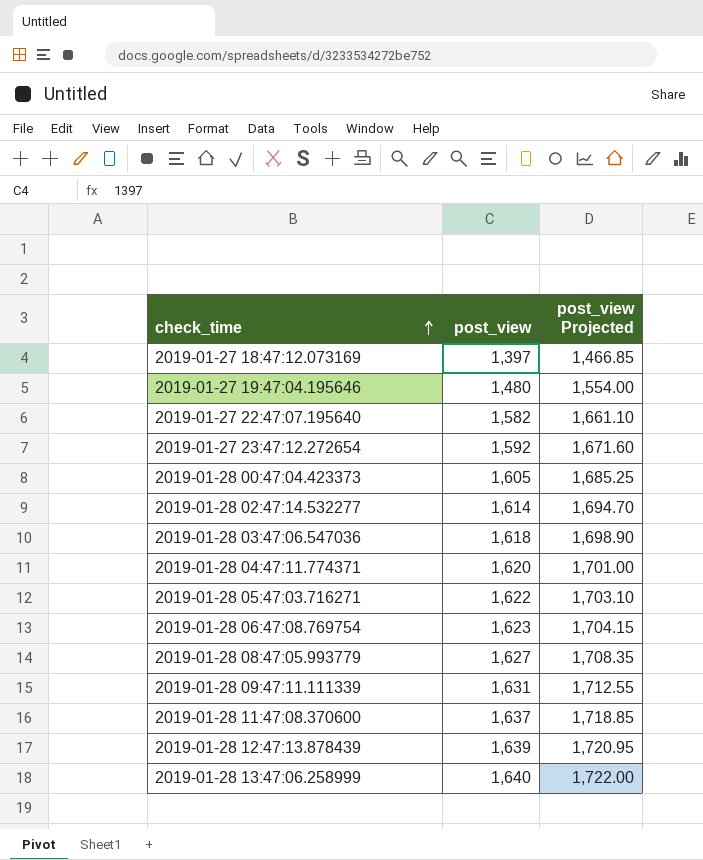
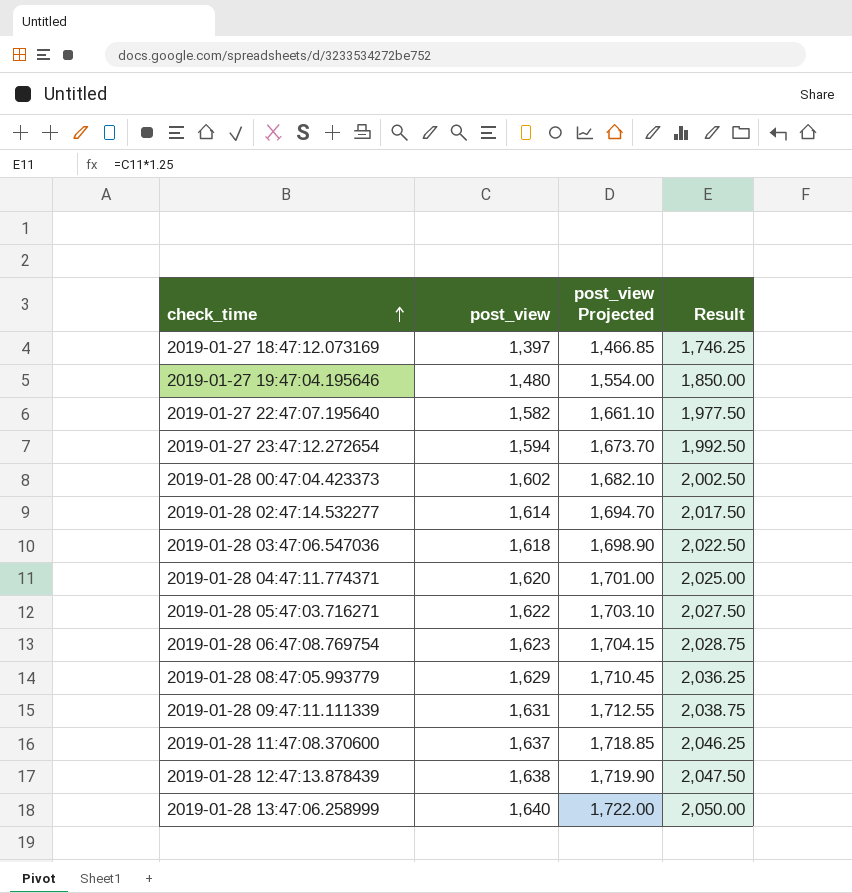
column Result | formula: none -> [post_view] * 1.25
2019-01-27 23:47:12.272654 | post_view: 1,592 -> 1,594
2019-01-27 23:47:12.272654 | post_view Projected: 1,671.60 -> 1,673.70
2019-01-28 00:47:04.423373 | post_view: 1,605 -> 1,602
2019-01-28 00:47:04.423373 | post_view Projected: 1,685.25 -> 1,682.10
2019-01-28 08:47:05.993779 | post_view: 1,627 -> 1,629
2019-01-28 08:47:05.993779 | post_view Projected: 1,708.35 -> 1,710.45
2019-01-28 12:47:13.878439 | post_view: 1,639 -> 1,638
2019-01-28 12:47:13.878439 | post_view Projected: 1,720.95 -> 1,719.90

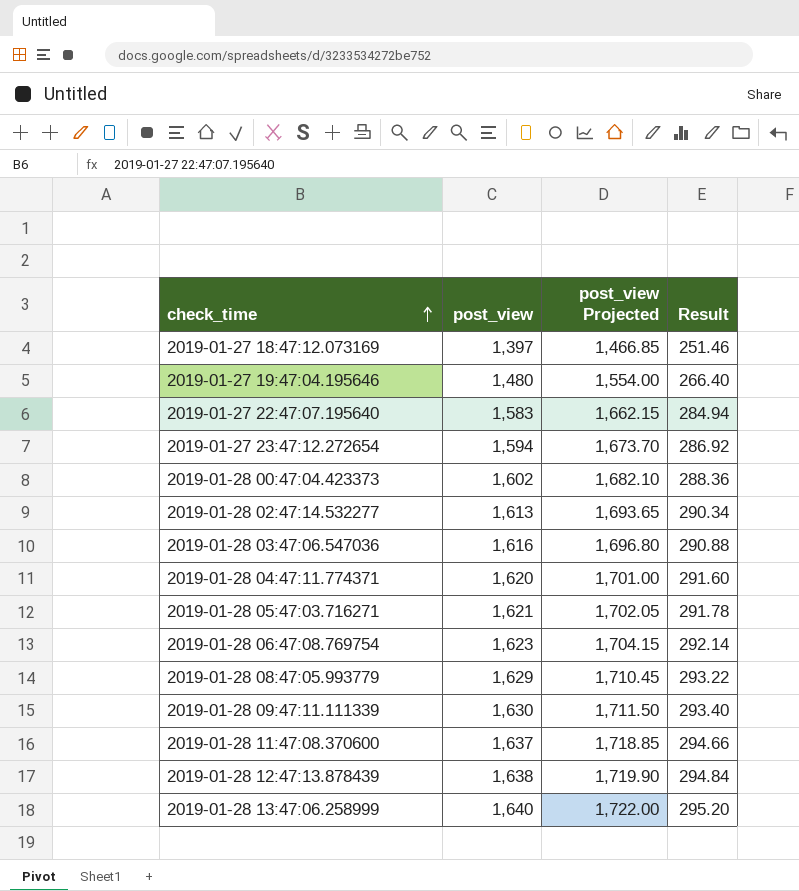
column Result | formula: [post_view] * 1.25 -> [post_view] * 0.18
2019-01-27 22:47:07.195640 | post_view: 1,582 -> 1,583
2019-01-27 22:47:07.195640 | post_view Projected: 1,661.10 -> 1,662.15
2019-01-28 02:47:14.532277 | post_view: 1,614 -> 1,613
2019-01-28 02:47:14.532277 | post_view Projected: 1,694.70 -> 1,693.65
2019-01-28 03:47:06.547036 | post_view: 1,618 -> 1,616
2019-01-28 03:47:06.547036 | post_view Projected: 1,698.90 -> 1,696.80
2019-01-28 05:47:03.716271 | post_view: 1,622 -> 1,621
2019-01-28 05:47:03.716271 | post_view Projected: 1,703.10 -> 1,702.05
2019-01-28 09:47:11.111339 | post_view: 1,631 -> 1,630
2019-01-28 09:47:11.111339 | post_view Projected: 1,712.55 -> 1,711.50

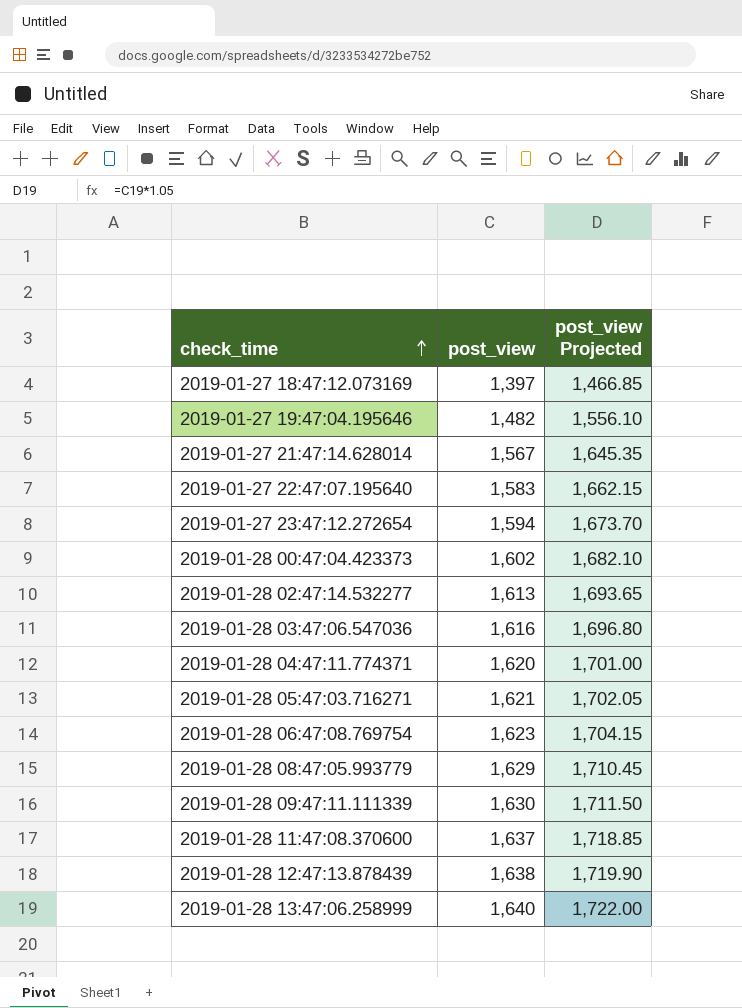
column Result | formula: [post_view] * 0.18 -> none
2019-01-27 19:47:04.195646 | post_view: 1,480 -> 1,482
2019-01-27 19:47:04.195646 | post_view Projected: 1,554.00 -> 1,556.10
row 2019-01-27 21:47:14.628014: none -> 1,567 | 1,645.35

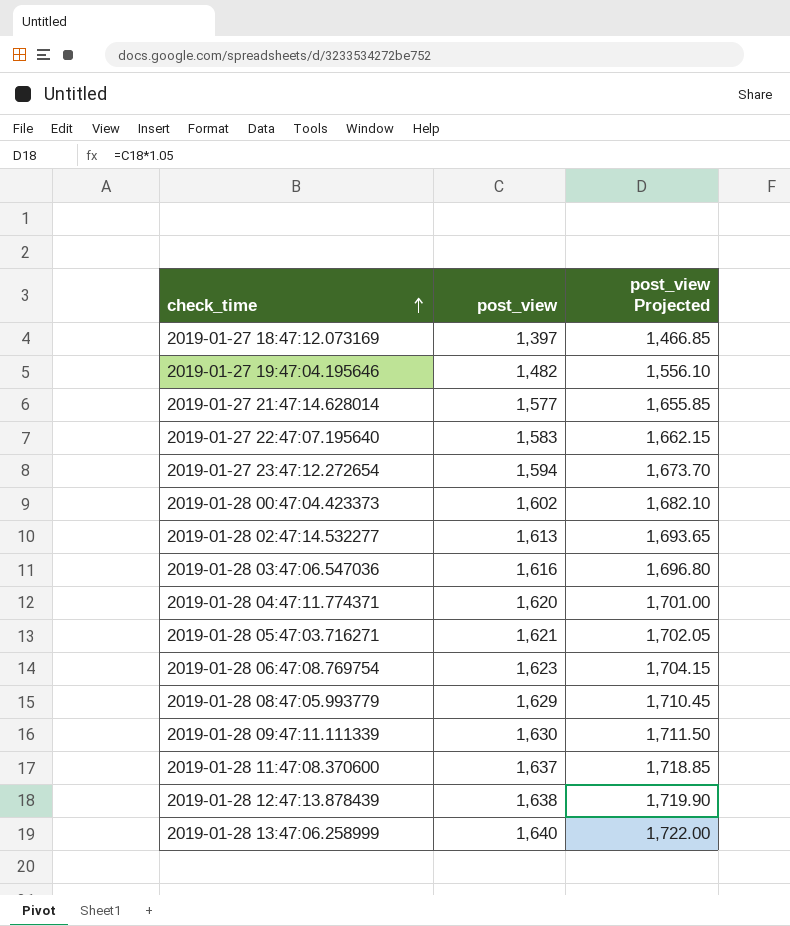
2019-01-27 21:47:14.628014 | post_view: 1,567 -> 1,577
2019-01-27 21:47:14.628014 | post_view Projected: 1,645.35 -> 1,655.85

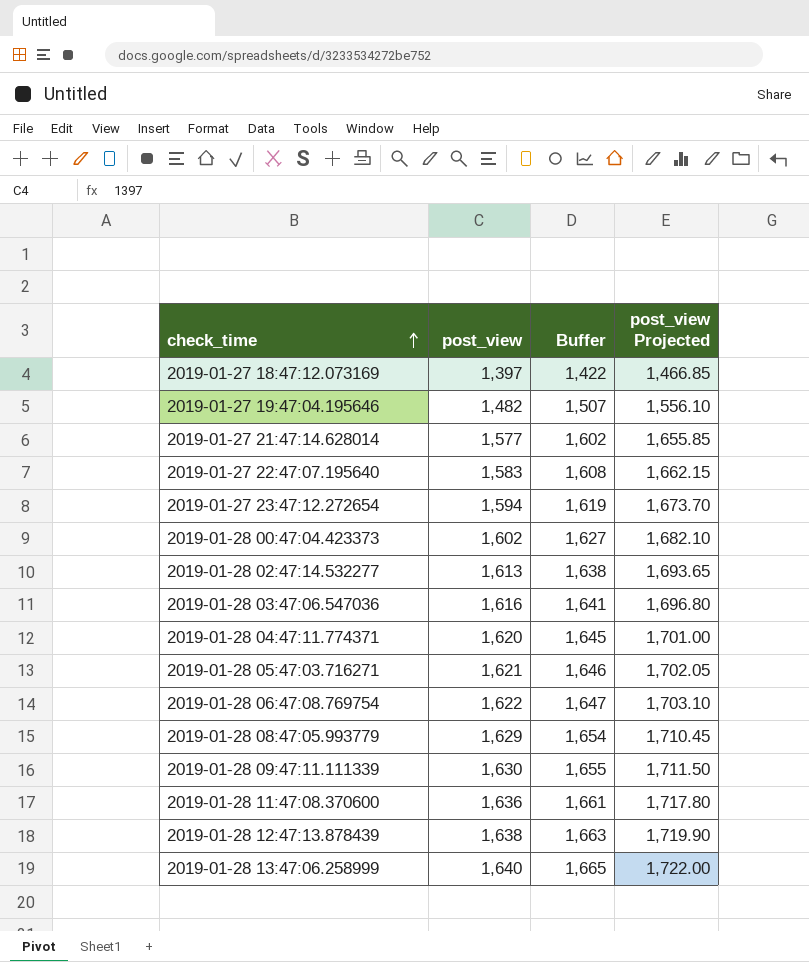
column Buffer | formula: none -> [post_view] + 25
2019-01-28 06:47:08.769754 | post_view: 1,623 -> 1,622
2019-01-28 06:47:08.769754 | post_view Projected: 1,704.15 -> 1,703.10
2019-01-28 11:47:08.370600 | post_view: 1,637 -> 1,636
2019-01-28 11:47:08.370600 | post_view Projected: 1,718.85 -> 1,717.80

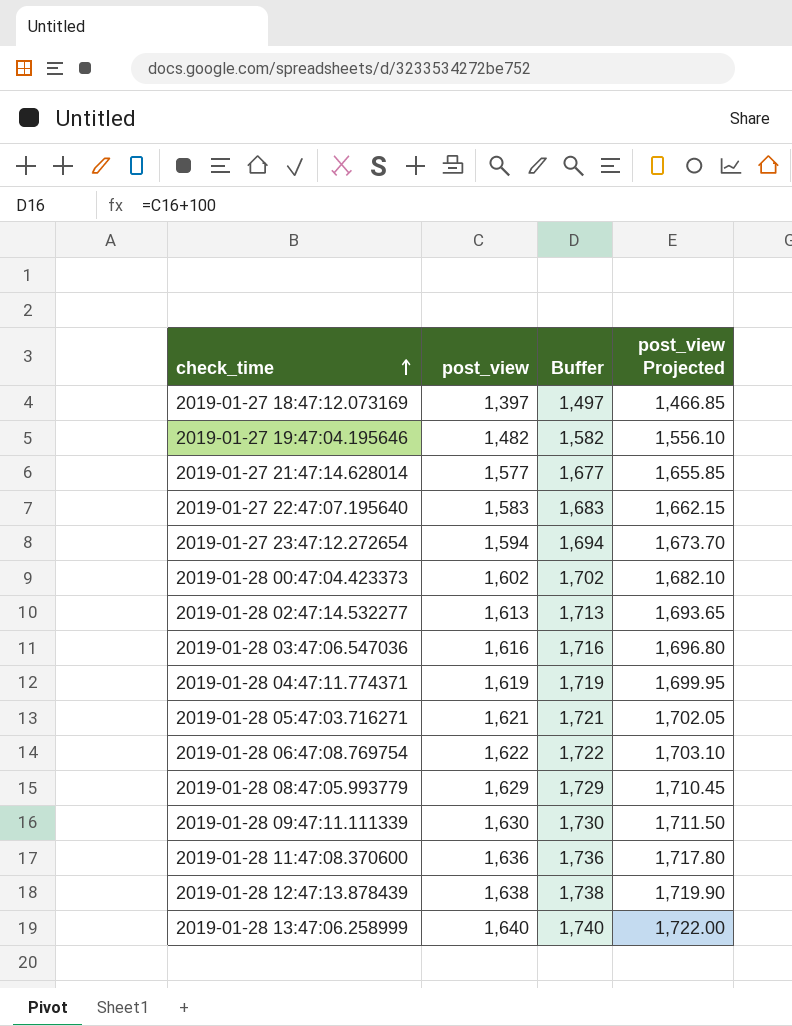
column Buffer | formula: [post_view] + 25 -> [post_view] + 100
2019-01-28 04:47:11.774371 | post_view: 1,620 -> 1,619
2019-01-28 04:47:11.774371 | post_view Projected: 1,701.00 -> 1,699.95

